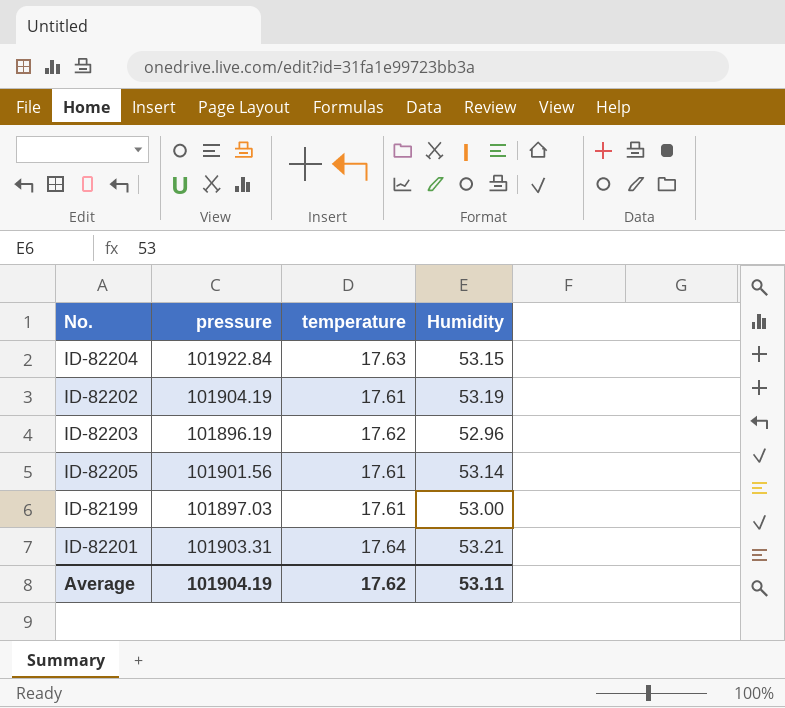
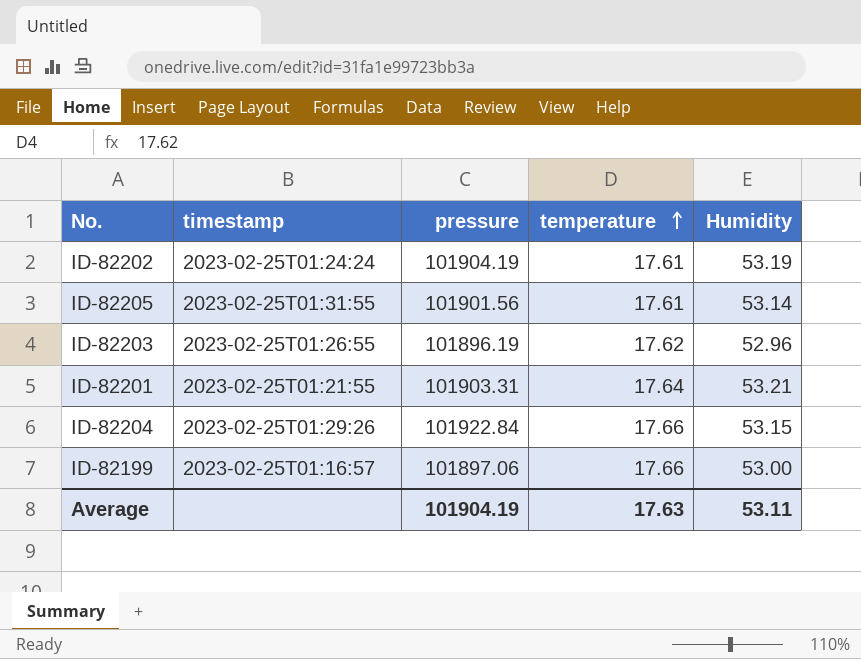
row order: none -> temperature ascending
column timestamp | position: none -> 2
ID-82204 | temperature: 17.63 -> 17.66
ID-82199 | pressure: 101897.03 -> 101897.06
ID-82199 | temperature: 17.61 -> 17.66
Average | temperature: 17.62 -> 17.63

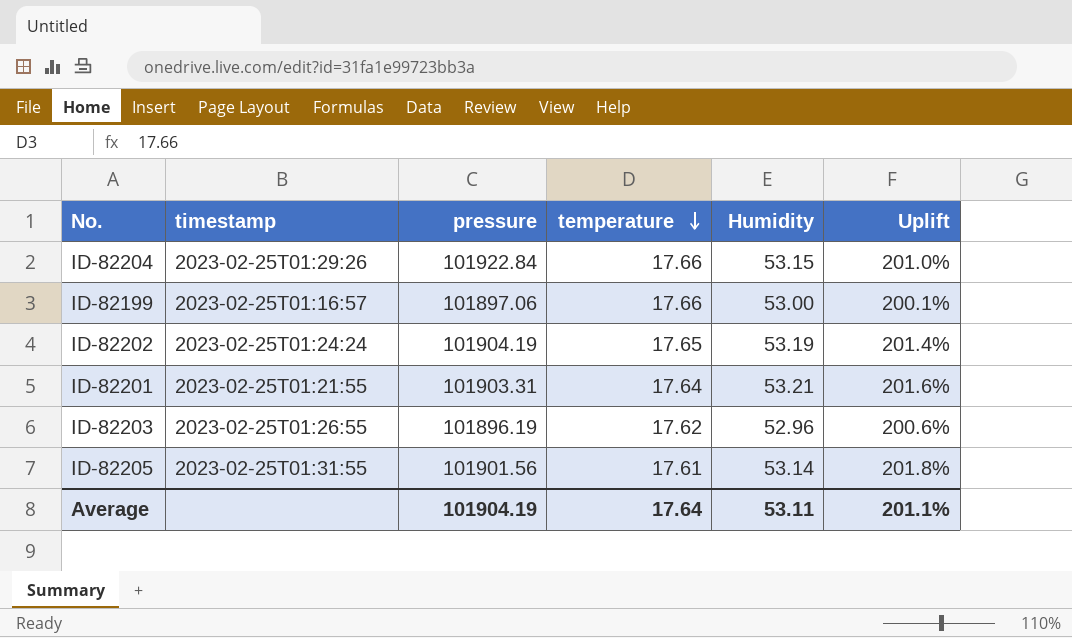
row order: temperature ascending -> temperature descending
column Uplift | formula: none -> ([Humidity] - [temperature]) / [temperature]
ID-82202 | temperature: 17.61 -> 17.65
Average | temperature: 17.63 -> 17.64

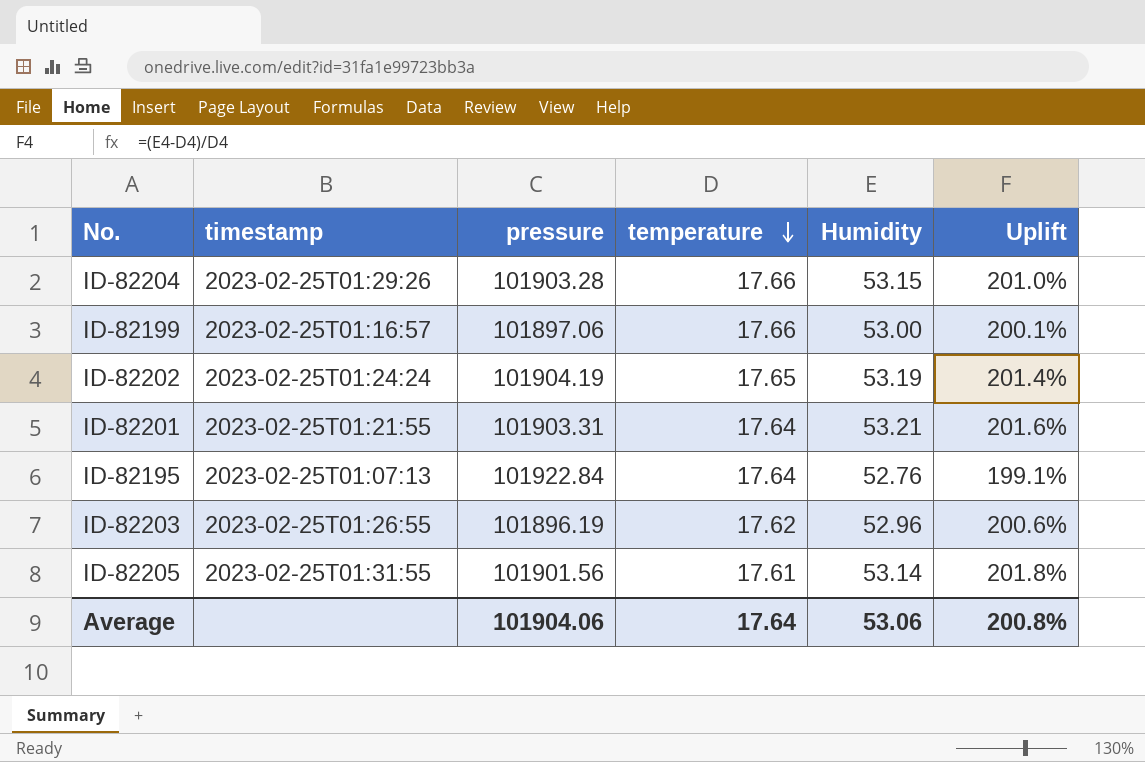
ID-82204 | pressure: 101922.84 -> 101903.28
row ID-82195: none -> 2023-02-25T01:07:13 | 101922.84 | 17.64 | 52.76 | 199.1%
Average | pressure: 101904.19 -> 101904.06
Average | Humidity: 53.11 -> 53.06
Average | Uplift: 201.1% -> 200.8%

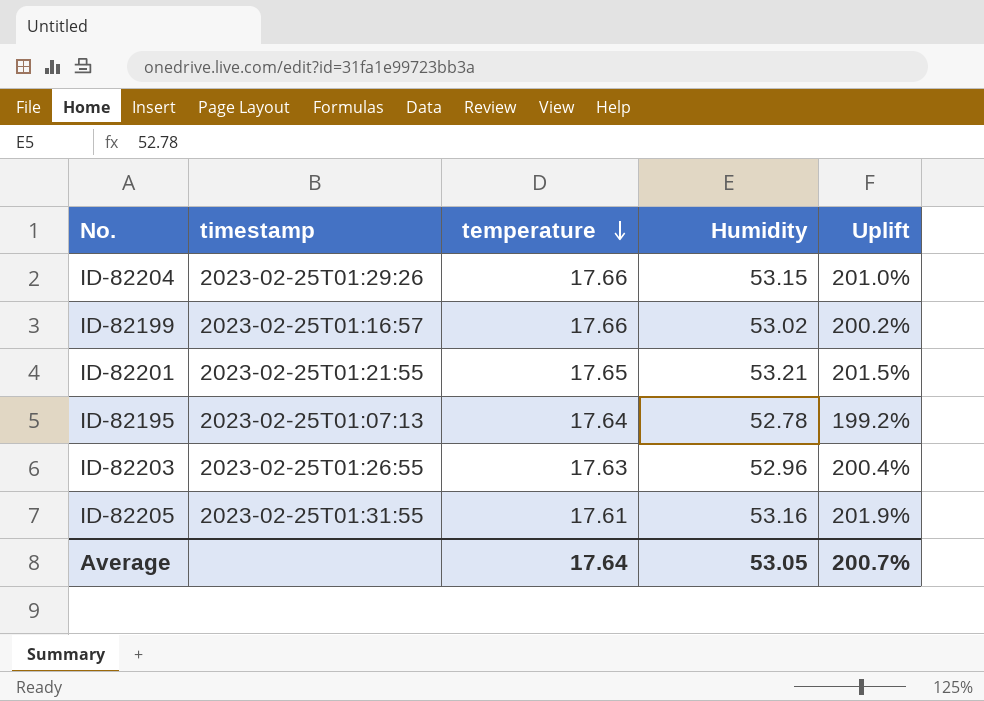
column pressure | position: 3 -> none
row ID-82202: 2023-02-25T01:24:24 | 101904.19 | 17.65 | 53.19 | 201.4% -> none
ID-82199 | Humidity: 53.00 -> 53.02
ID-82199 | Uplift: 200.1% -> 200.2%
ID-82201 | temperature: 17.64 -> 17.65
ID-82201 | Uplift: 201.6% -> 201.5%
ID-82195 | Humidity: 52.76 -> 52.78
ID-82195 | Uplift: 199.1% -> 199.2%
ID-82203 | temperature: 17.62 -> 17.63
ID-82203 | Uplift: 200.6% -> 200.4%
ID-82205 | Humidity: 53.14 -> 53.16
ID-82205 | Uplift: 201.8% -> 201.9%
Average | Humidity: 53.06 -> 53.05
Average | Uplift: 200.8% -> 200.7%

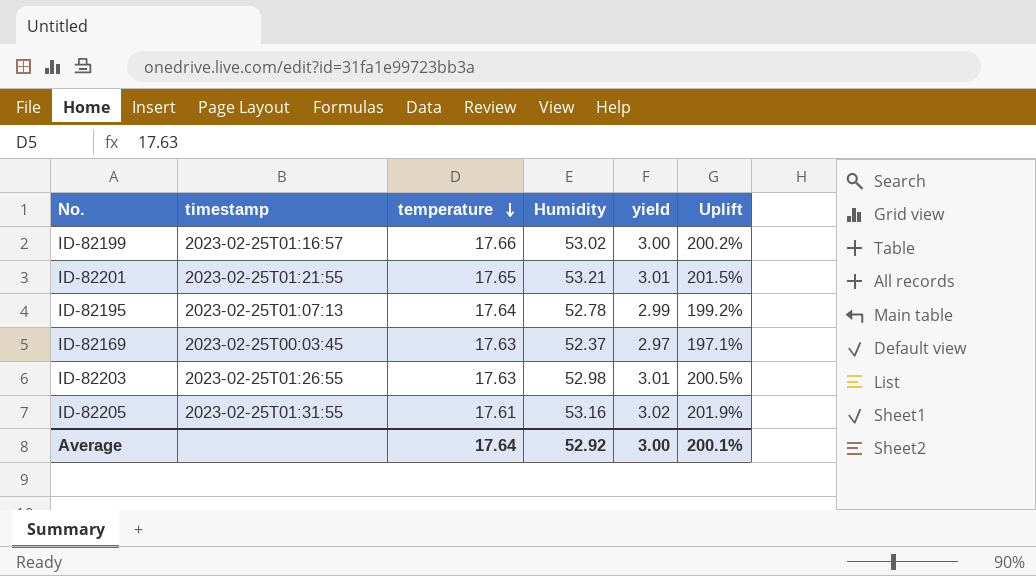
column yield | formula: none -> [Humidity] / [temperature]
row ID-82204: 2023-02-25T01:29:26 | 17.66 | 53.15 | 201.0% -> none
row ID-82169: none -> 2023-02-25T00:03:45 | 17.63 | 52.37 | 2.97 | 197.1%
ID-82203 | Humidity: 52.96 -> 52.98
ID-82203 | Uplift: 200.4% -> 200.5%
Average | Humidity: 53.05 -> 52.92
Average | Uplift: 200.7% -> 200.1%

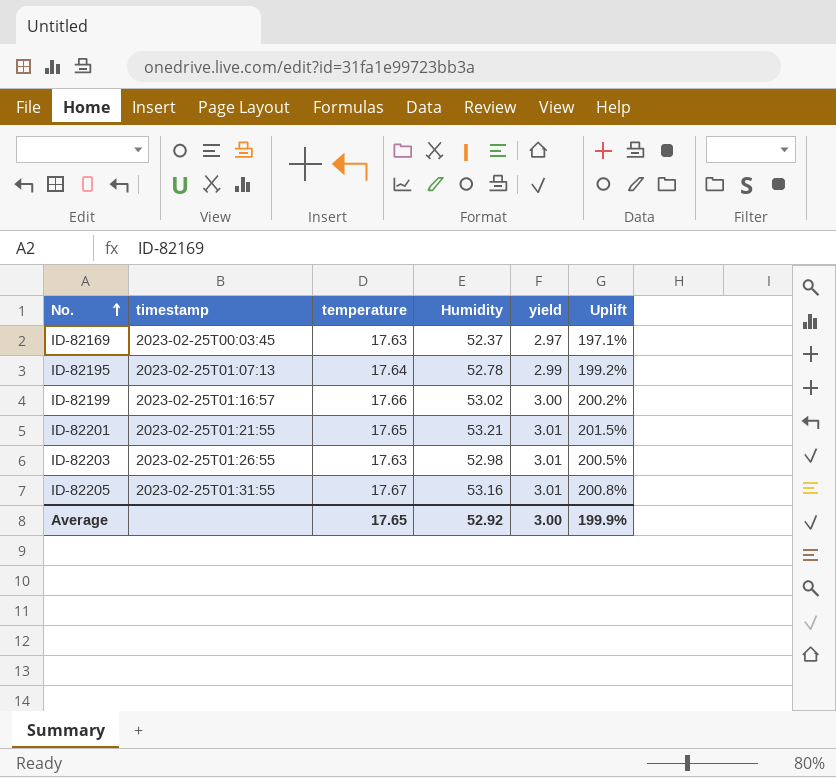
row order: temperature descending -> No. ascending
ID-82205 | temperature: 17.61 -> 17.67
ID-82205 | yield: 3.02 -> 3.01
ID-82205 | Uplift: 201.9% -> 200.8%
Average | temperature: 17.64 -> 17.65
Average | Uplift: 200.1% -> 199.9%

